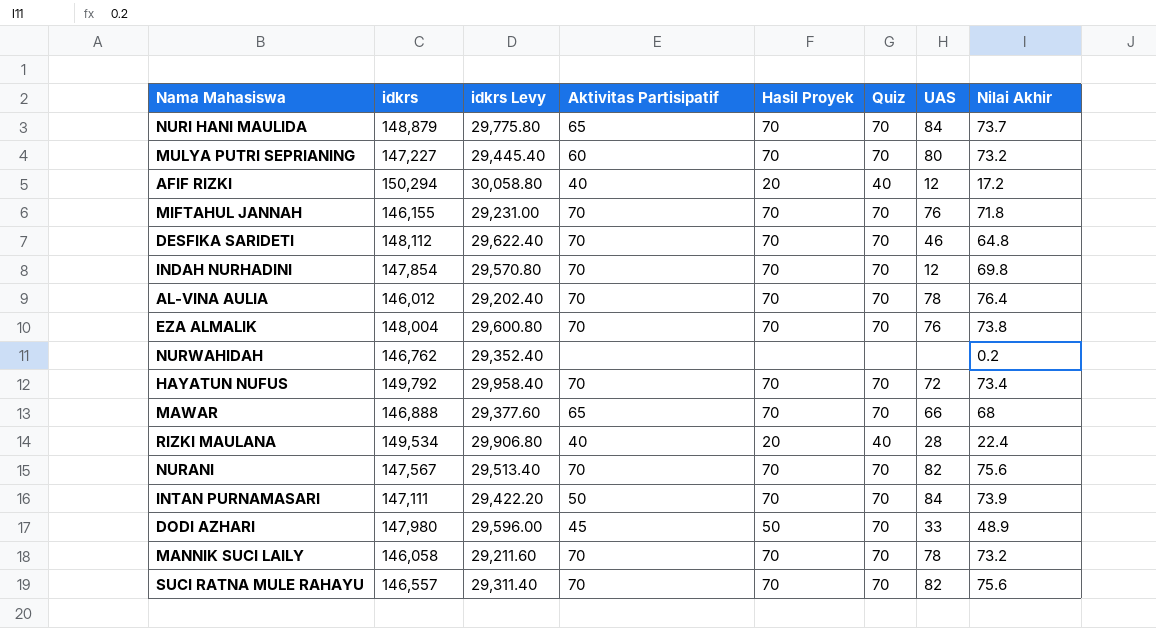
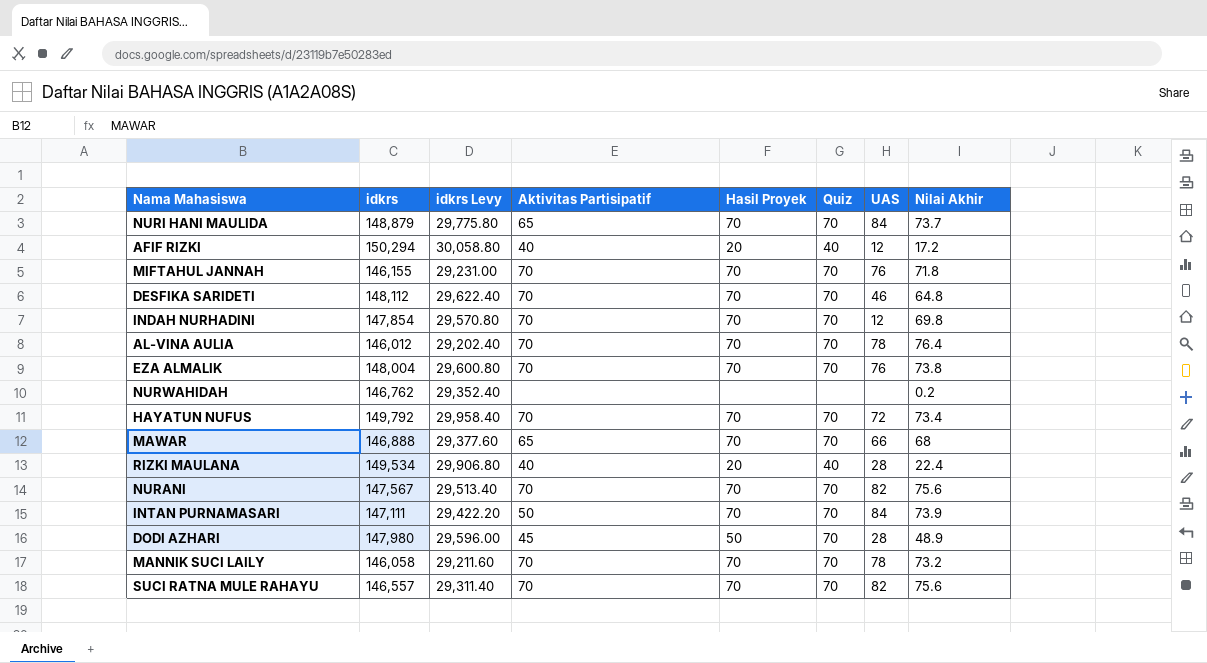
row MULYA PUTRI SEPRIANING: 147,227 | 29,445.40 | 60 | 70 | 70 | 80 | 73.2 -> none
DODI AZHARI | UAS: 33 -> 28

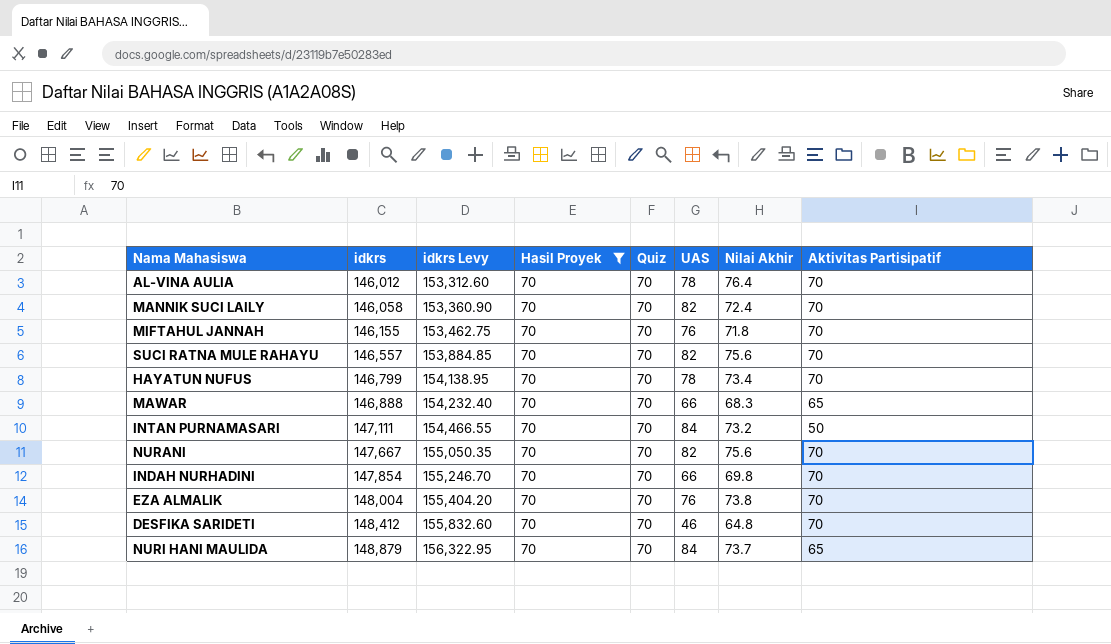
filter: none -> Hasil Proyek = 70
row order: none -> idkrs ascending
column idkrs Levy | formula: [idkrs] * 0.2 -> [idkrs] * 1.05
column Aktivitas Partisipatif | position: 4 -> 8
MANNIK SUCI LAILY | UAS: 78 -> 82
MANNIK SUCI LAILY | Nilai Akhir: 73.2 -> 72.4
HAYATUN NUFUS | idkrs: 149,792 -> 146,799
HAYATUN NUFUS | UAS: 72 -> 78
MAWAR | Nilai Akhir: 68 -> 68.3
INTAN PURNAMASARI | Nilai Akhir: 73.9 -> 73.2
NURANI | idkrs: 147,567 -> 147,667
INDAH NURHADINI | UAS: 12 -> 66
DESFIKA SARIDETI | idkrs: 148,112 -> 148,412

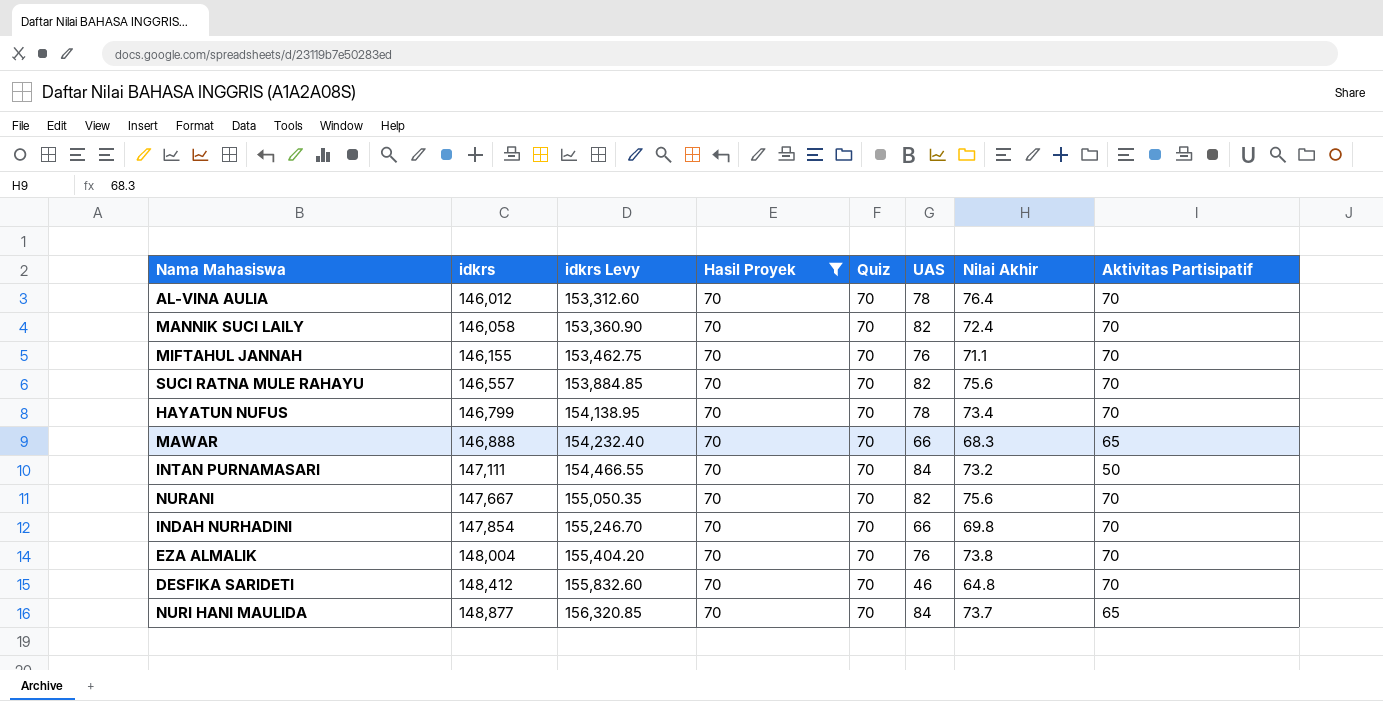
MIFTAHUL JANNAH | Nilai Akhir: 71.8 -> 71.1
NURI HANI MAULIDA | idkrs: 148,879 -> 148,877
NURI HANI MAULIDA | idkrs Levy: 156,322.95 -> 156,320.85

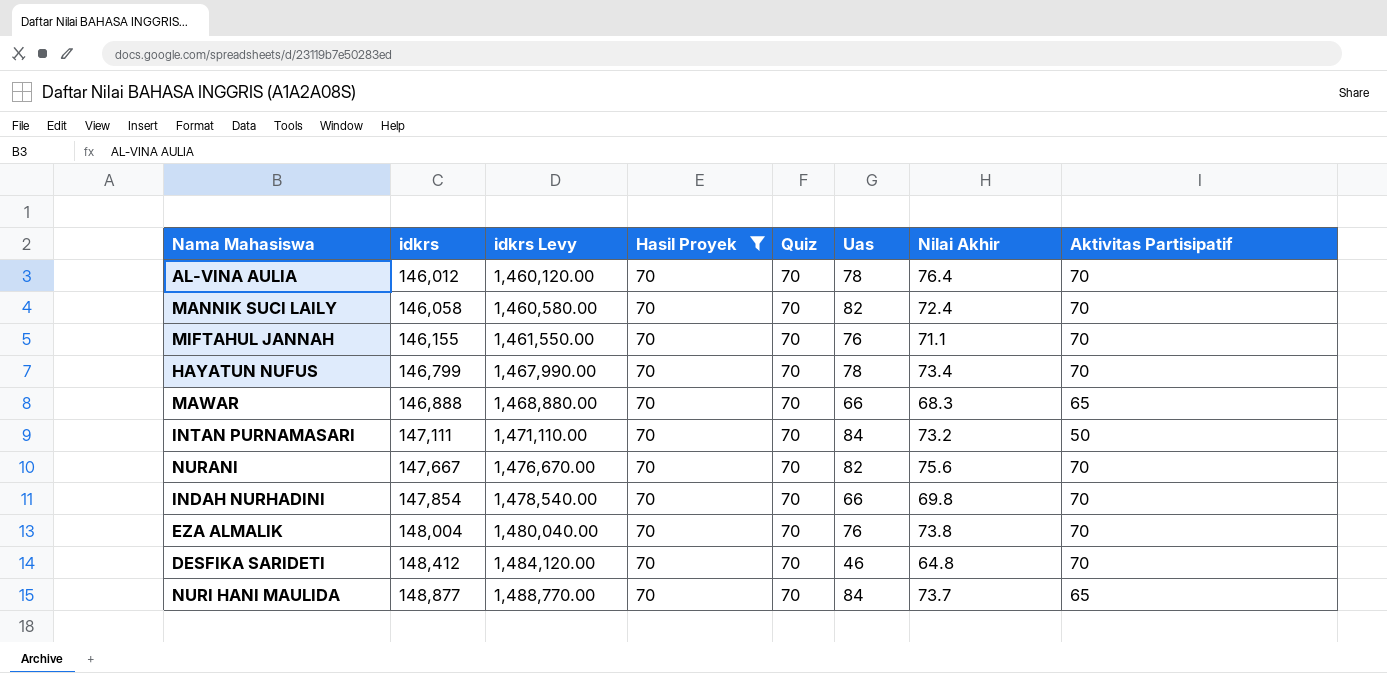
column idkrs Levy | formula: [idkrs] * 1.05 -> [idkrs] * 10
column name: UAS -> Uas
row SUCI RATNA MULE RAHAYU: 146,557 | 153,884.85 | 70 | 70 | 82 | 75.6 | 70 -> none

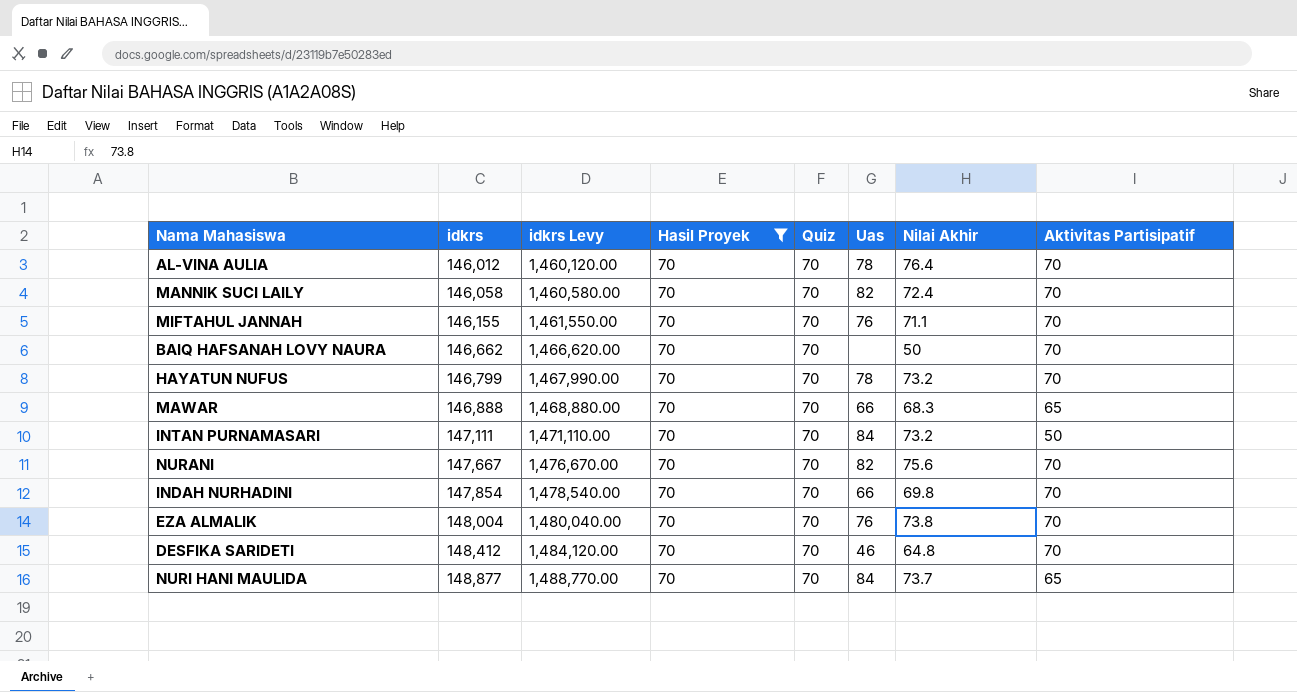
row BAIQ HAFSANAH LOVY NAURA: none -> 146,662 | 1,466,620.00 | 70 | 70 | none | 50 | 70
HAYATUN NUFUS | Nilai Akhir: 73.4 -> 73.2

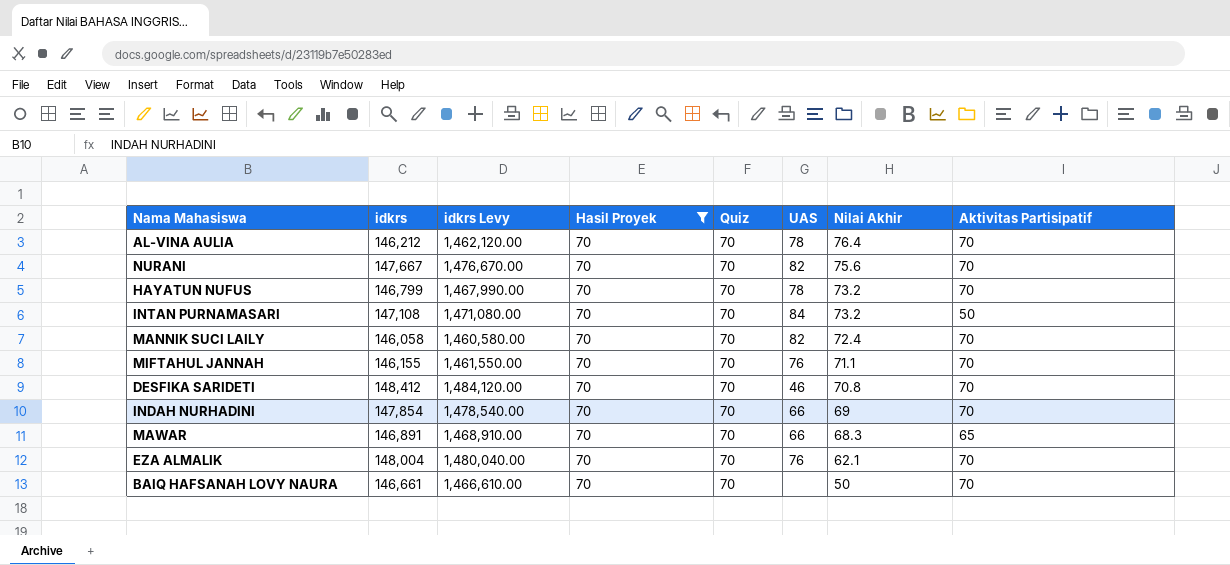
row order: idkrs ascending -> Nilai Akhir descending
column name: Uas -> UAS
row NURI HANI MAULIDA: 148,877 | 1,488,770.00 | 70 | 70 | 84 | 73.7 | 65 -> none
AL-VINA AULIA | idkrs: 146,012 -> 146,212
AL-VINA AULIA | idkrs Levy: 1,460,120.00 -> 1,462,120.00
INTAN PURNAMASARI | idkrs: 147,111 -> 147,108
INTAN PURNAMASARI | idkrs Levy: 1,471,110.00 -> 1,471,080.00
DESFIKA SARIDETI | Nilai Akhir: 64.8 -> 70.8
INDAH NURHADINI | Nilai Akhir: 69.8 -> 69
MAWAR | idkrs: 146,888 -> 146,891
MAWAR | idkrs Levy: 1,468,880.00 -> 1,468,910.00
EZA ALMALIK | Nilai Akhir: 73.8 -> 62.1
BAIQ HAFSANAH LOVY NAURA | idkrs: 146,662 -> 146,661
BAIQ HAFSANAH LOVY NAURA | idkrs Levy: 1,466,620.00 -> 1,466,610.00

